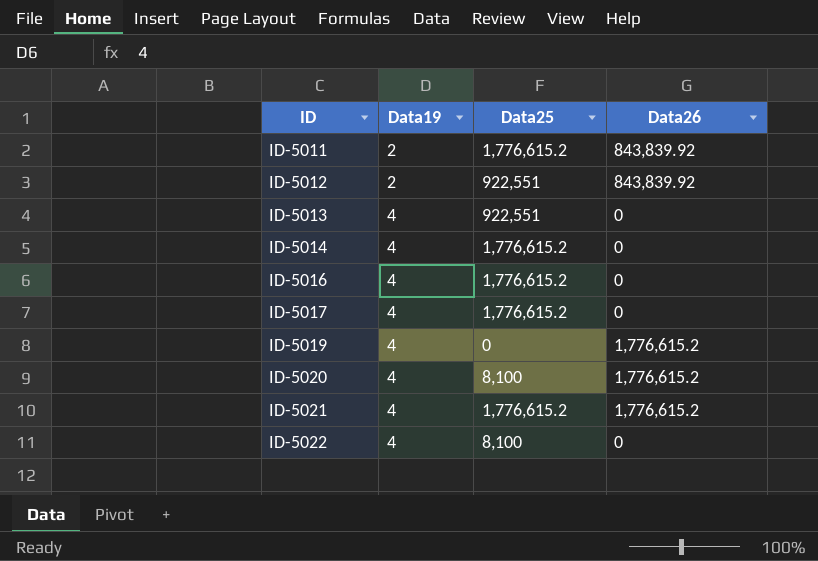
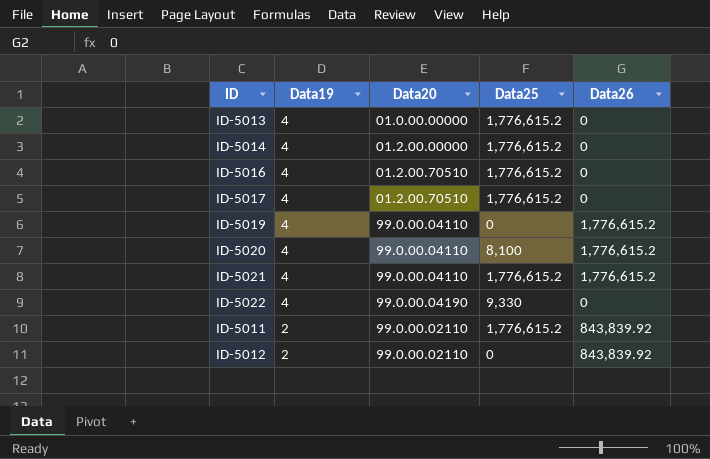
row order: ID ascending -> Data19 descending
column Data20 | position: none -> 3
ID-5013 | Data25: 922,551 -> 1,776,615.2
ID-5022 | Data25: 8,100 -> 9,330
ID-5012 | Data25: 922,551 -> 0

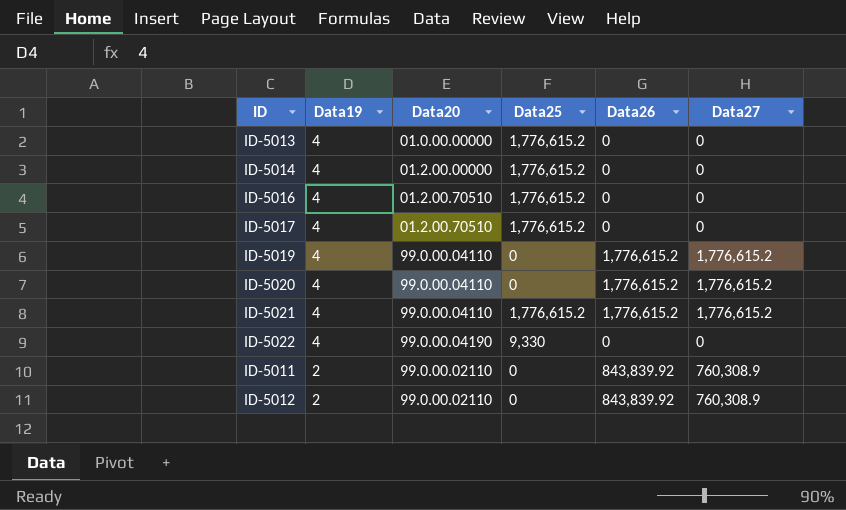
column Data27 | position: none -> 6
ID-5020 | Data25: 8,100 -> 0
ID-5011 | Data25: 1,776,615.2 -> 0

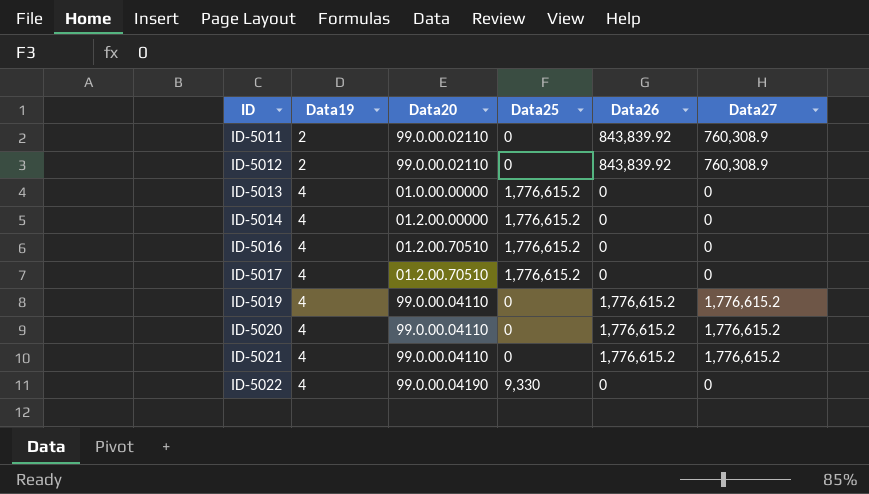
row order: Data19 descending -> ID ascending
ID-5021 | Data25: 1,776,615.2 -> 0

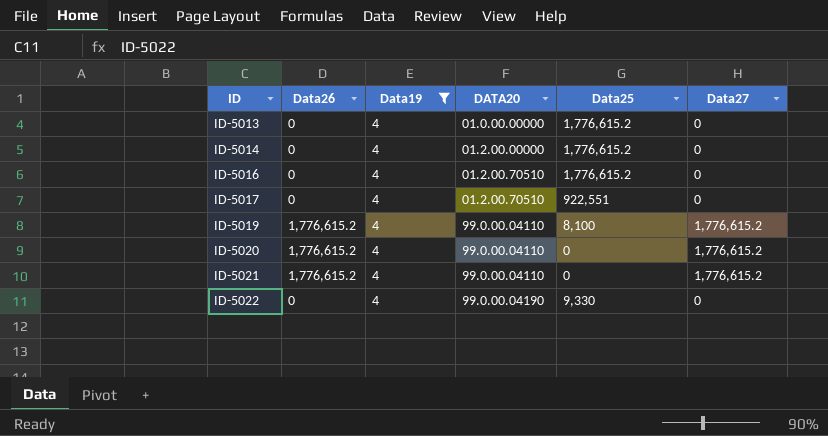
filter: none -> Data19 = 4
column Data26 | position: 5 -> 2
column name: Data20 -> DATA20
ID-5017 | Data25: 1,776,615.2 -> 922,551
ID-5019 | Data25: 0 -> 8,100

